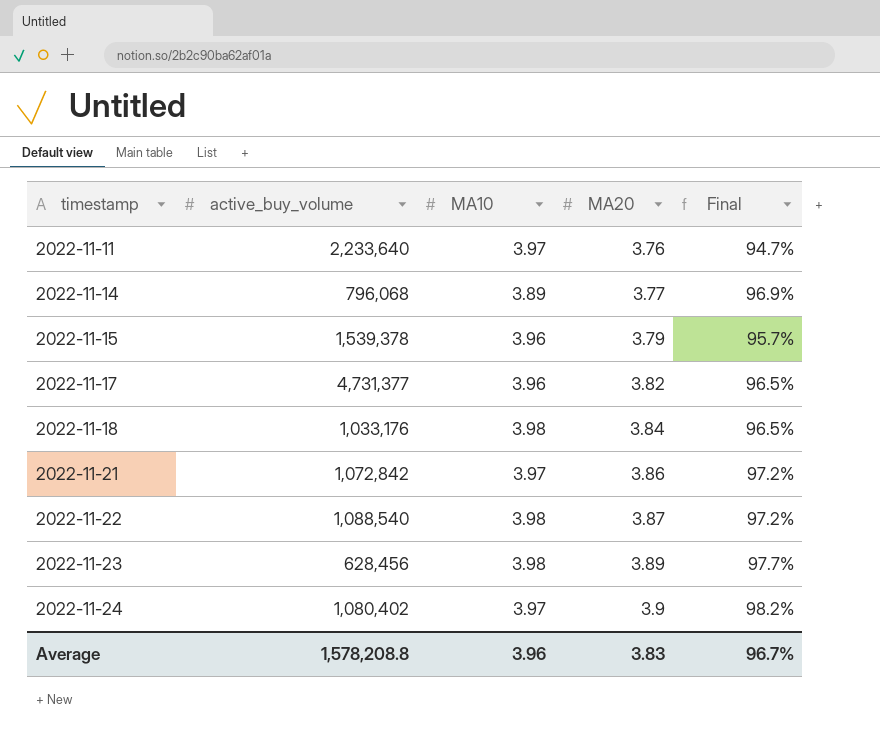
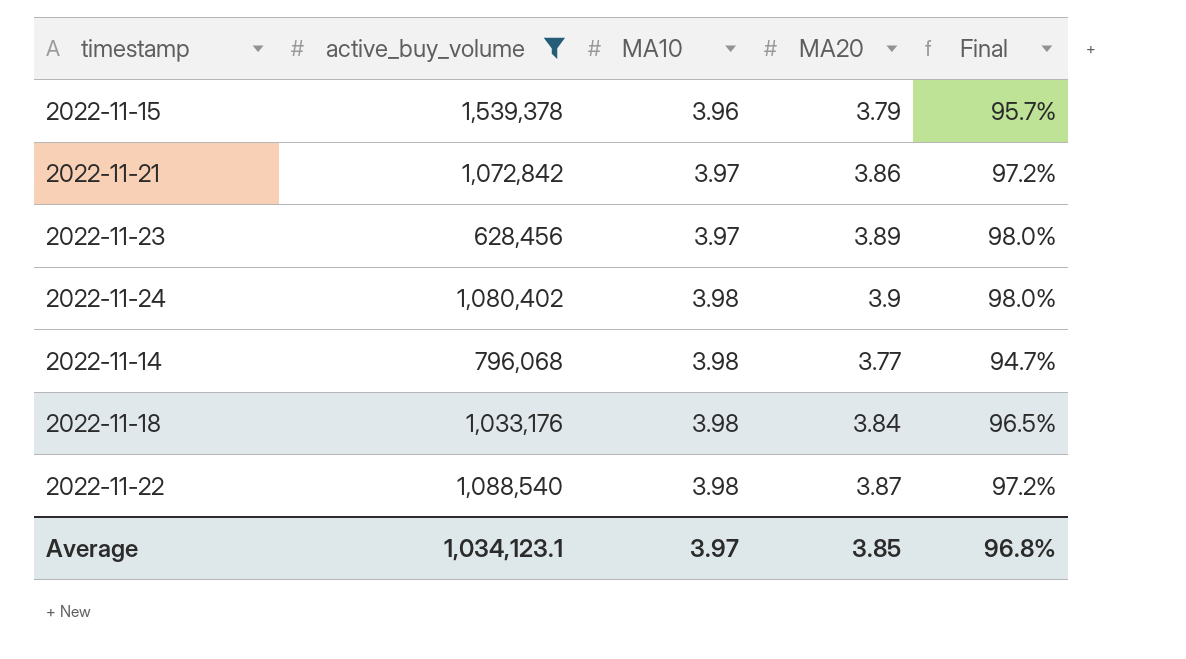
filter: none -> active_buy_volume <= 1,539,378
row order: timestamp ascending -> MA10 ascending
2022-11-23 | MA10: 3.98 -> 3.97
2022-11-23 | Final: 97.7% -> 98.0%
2022-11-24 | MA10: 3.97 -> 3.98
2022-11-24 | Final: 98.2% -> 98.0%
2022-11-14 | MA10: 3.89 -> 3.98
2022-11-14 | Final: 96.9% -> 94.7%
Average | active_buy_volume: 1,578,208.8 -> 1,034,123.1
Average | MA10: 3.96 -> 3.97
Average | MA20: 3.83 -> 3.85
Average | Final: 96.7% -> 96.8%

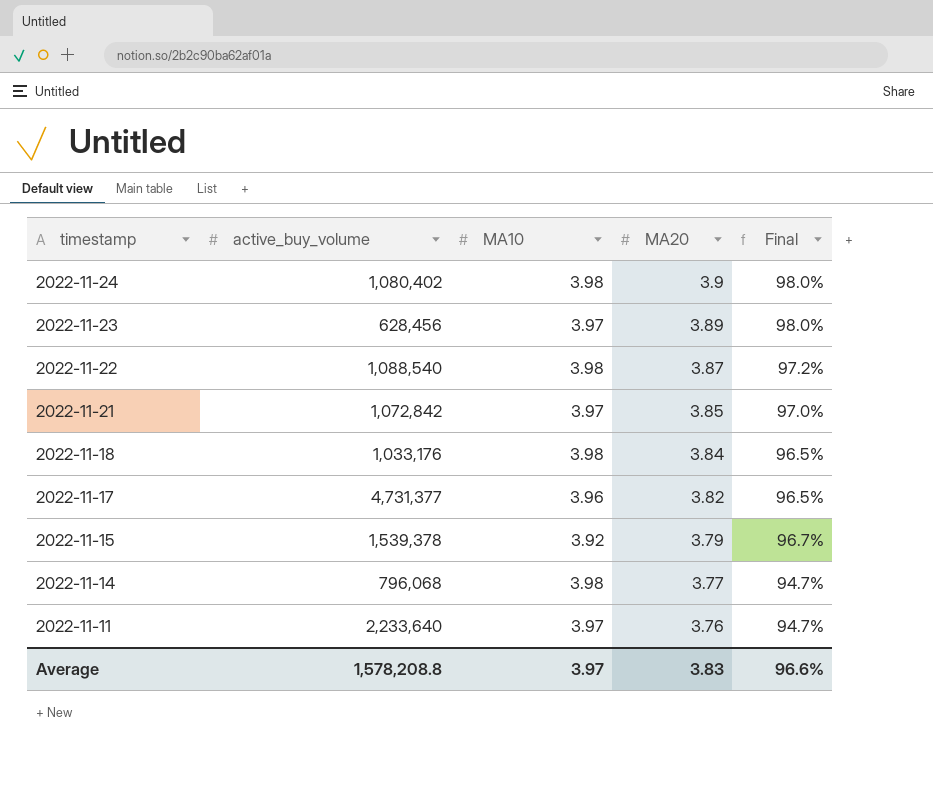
filter: active_buy_volume <= 1,539,378 -> none
row order: MA10 ascending -> timestamp descending
2022-11-21 | MA20: 3.86 -> 3.85
2022-11-21 | Final: 97.2% -> 97.0%
2022-11-15 | MA10: 3.96 -> 3.92
2022-11-15 | Final: 95.7% -> 96.7%
Average | active_buy_volume: 1,034,123.1 -> 1,578,208.8
Average | MA20: 3.85 -> 3.83
Average | Final: 96.8% -> 96.6%

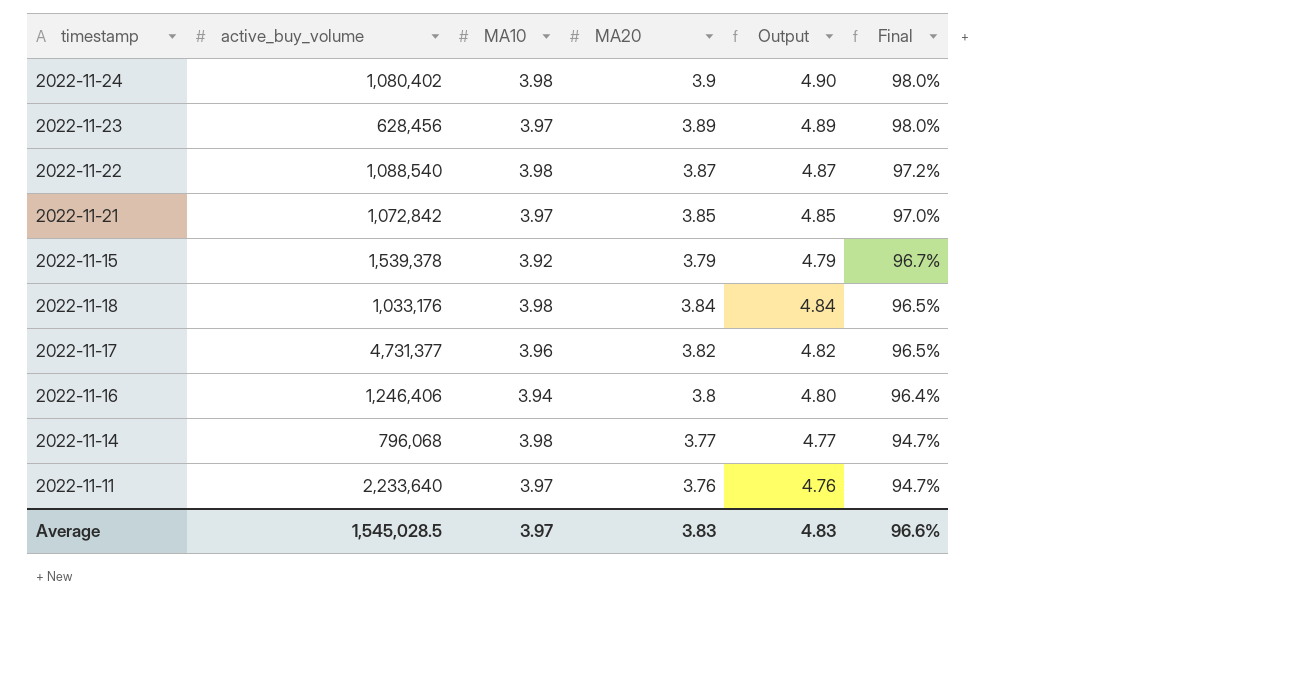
row order: timestamp descending -> Final descending
column Output | formula: none -> [MA20] + 1
row 2022-11-16: none -> 1,246,406 | 3.94 | 3.8 | 4.80 | 96.4%
Average | active_buy_volume: 1,578,208.8 -> 1,545,028.5

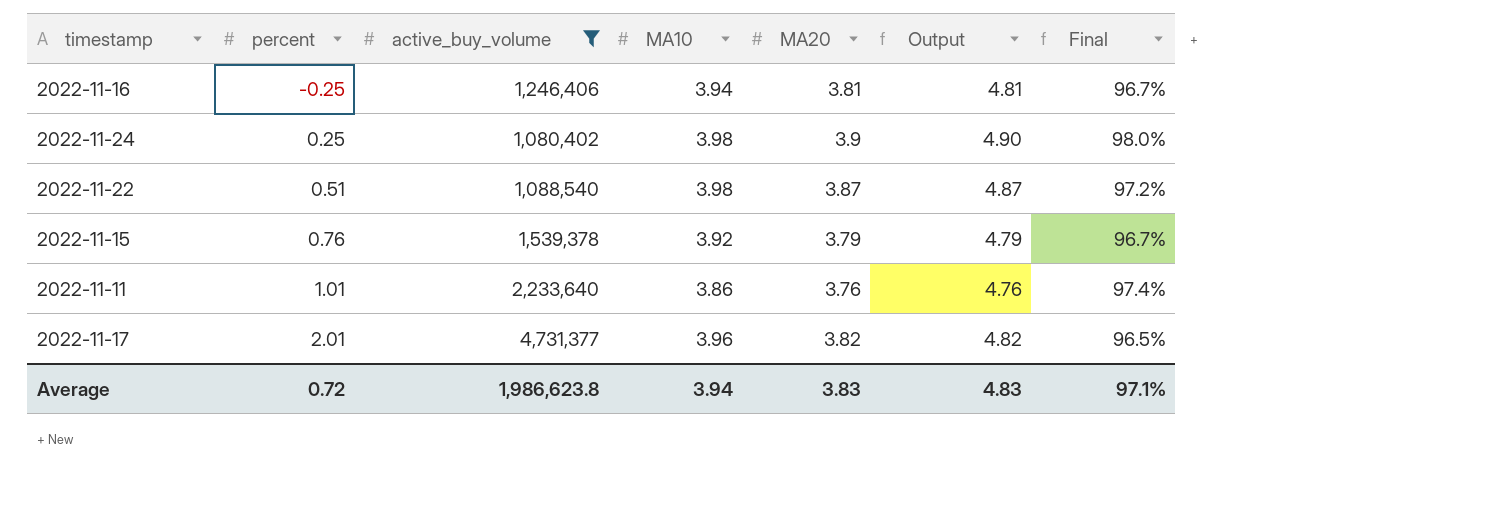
filter: none -> active_buy_volume >= 1,080,402
row order: Final descending -> percent ascending
column percent | position: none -> 2
2022-11-16 | MA20: 3.8 -> 3.81
2022-11-16 | Output: 4.80 -> 4.81
2022-11-16 | Final: 96.4% -> 96.7%
2022-11-11 | MA10: 3.97 -> 3.86
2022-11-11 | Final: 94.7% -> 97.4%
Average | active_buy_volume: 1,545,028.5 -> 1,986,623.8
Average | MA10: 3.97 -> 3.94
Average | Final: 96.6% -> 97.1%

